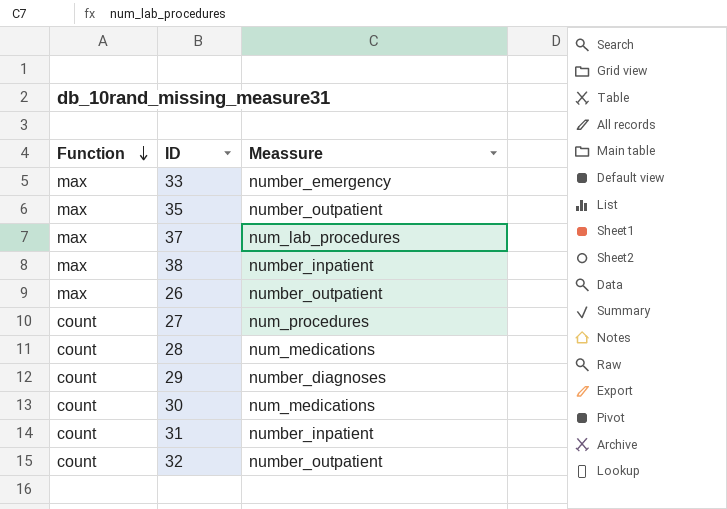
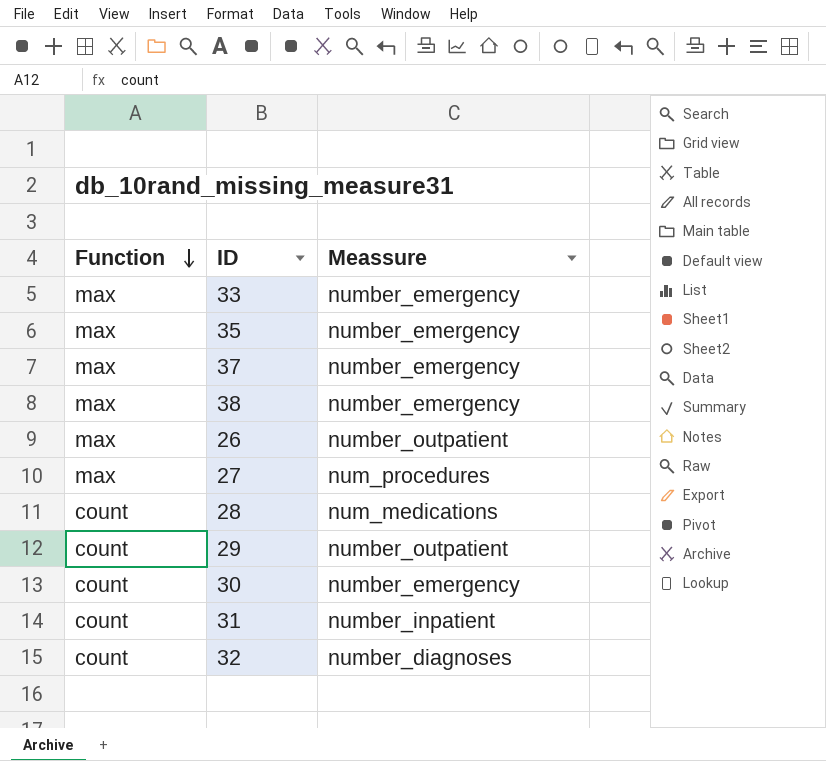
35 | Meassure: number_outpatient -> number_emergency
37 | Meassure: num_lab_procedures -> number_emergency
38 | Meassure: number_inpatient -> number_emergency
27 | Function: count -> max
29 | Meassure: number_diagnoses -> number_outpatient
30 | Meassure: num_medications -> number_emergency
32 | Meassure: number_outpatient -> number_diagnoses

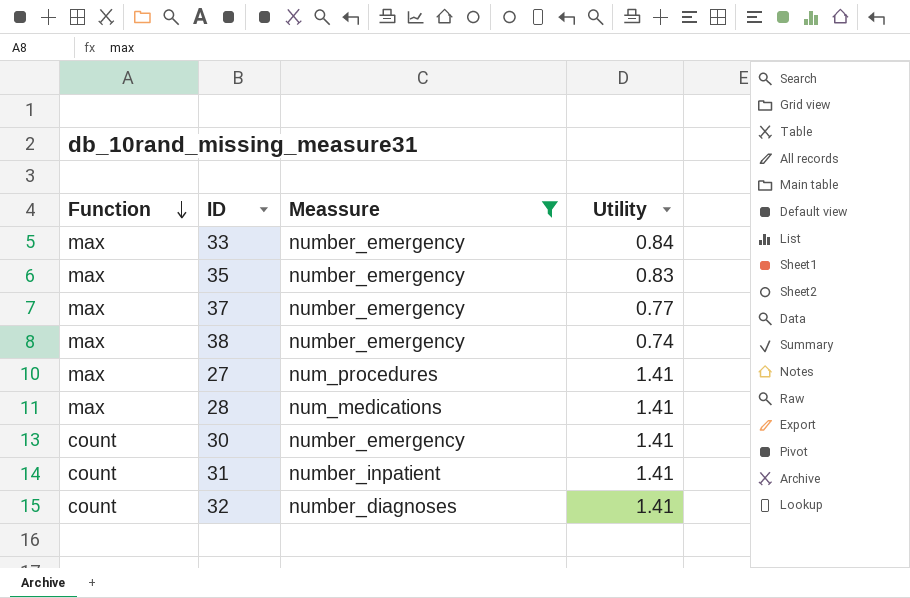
filter: none -> Meassure != number_outpatient
column Utility | position: none -> 4
28 | Function: count -> max

